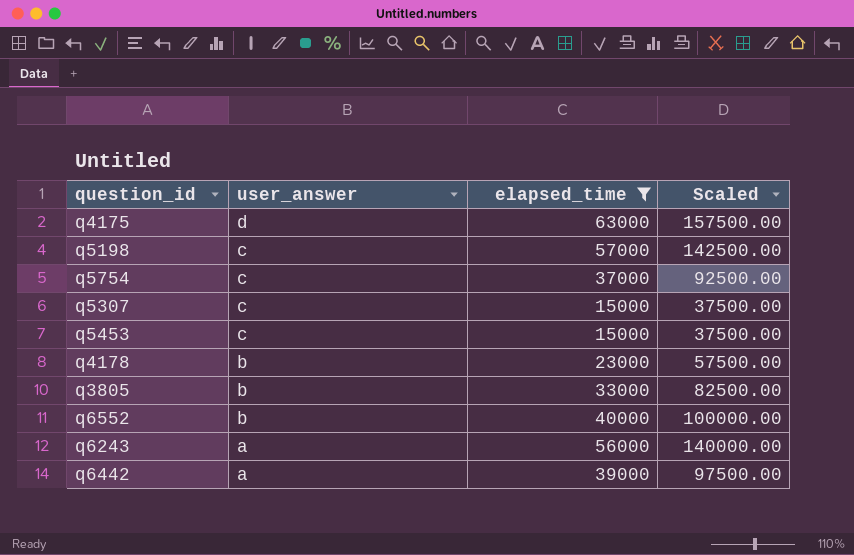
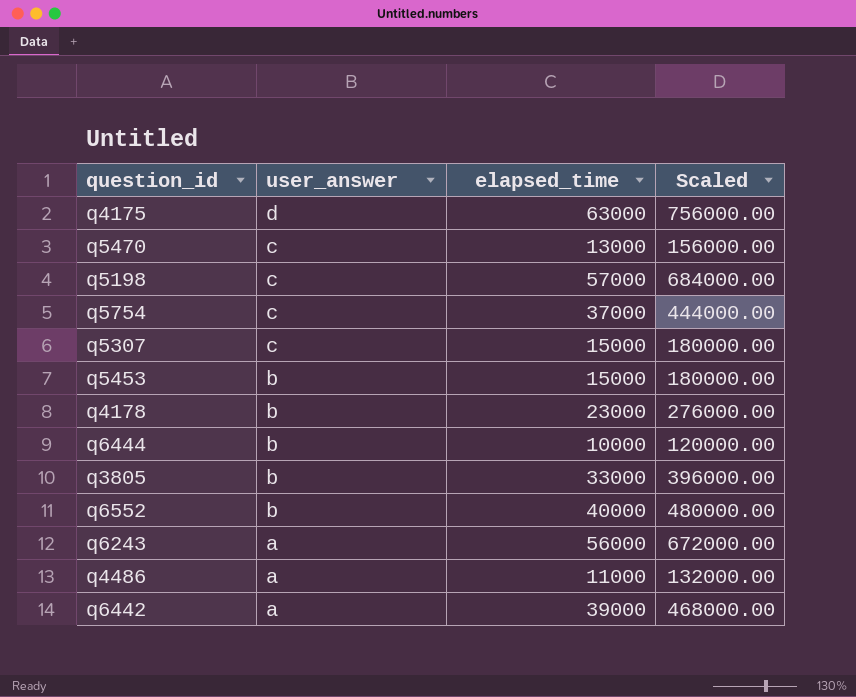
filter: elapsed_time >= 15000 -> none
column Scaled | formula: [elapsed_time] * 2.5 -> [elapsed_time] * 12
q5453 | user_answer: c -> b

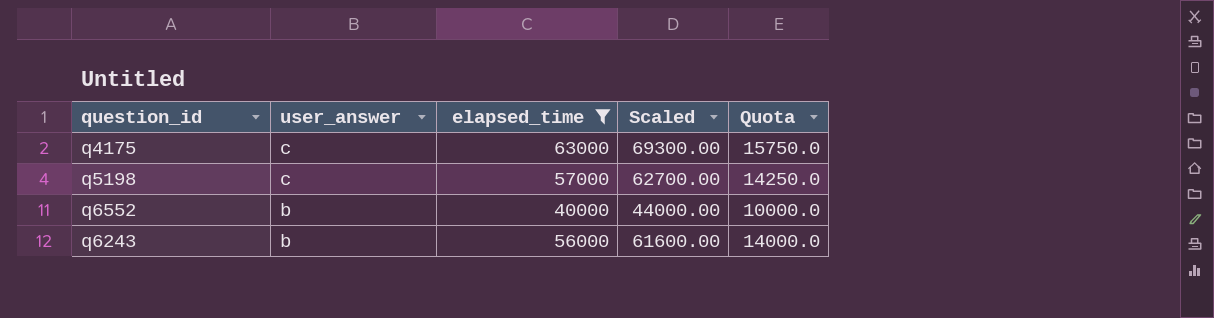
filter: none -> elapsed_time >= 40000
column Scaled | formula: [elapsed_time] * 12 -> [elapsed_time] * 1.1
column Quota | formula: none -> [elapsed_time] * 0.25
q4175 | user_answer: d -> c
q6243 | user_answer: a -> b

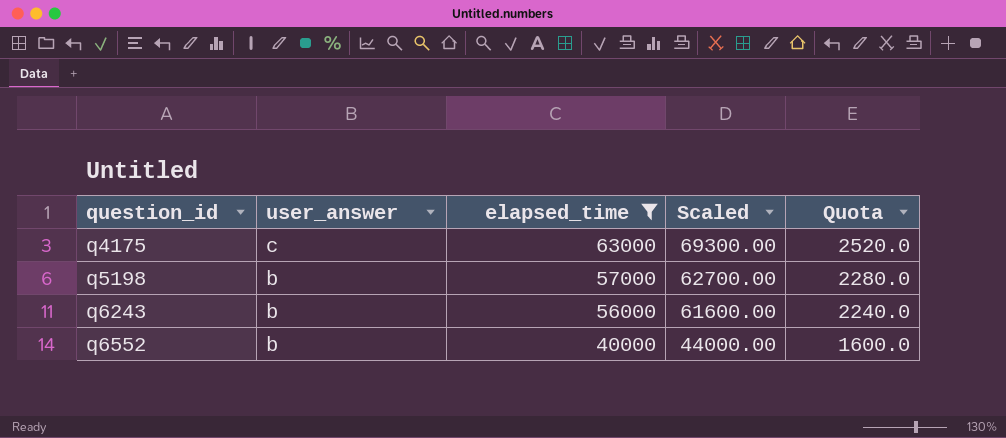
row order: user_answer descending -> question_id ascending
column Quota | formula: [elapsed_time] * 0.25 -> [elapsed_time] * 0.04
q5198 | user_answer: c -> b

